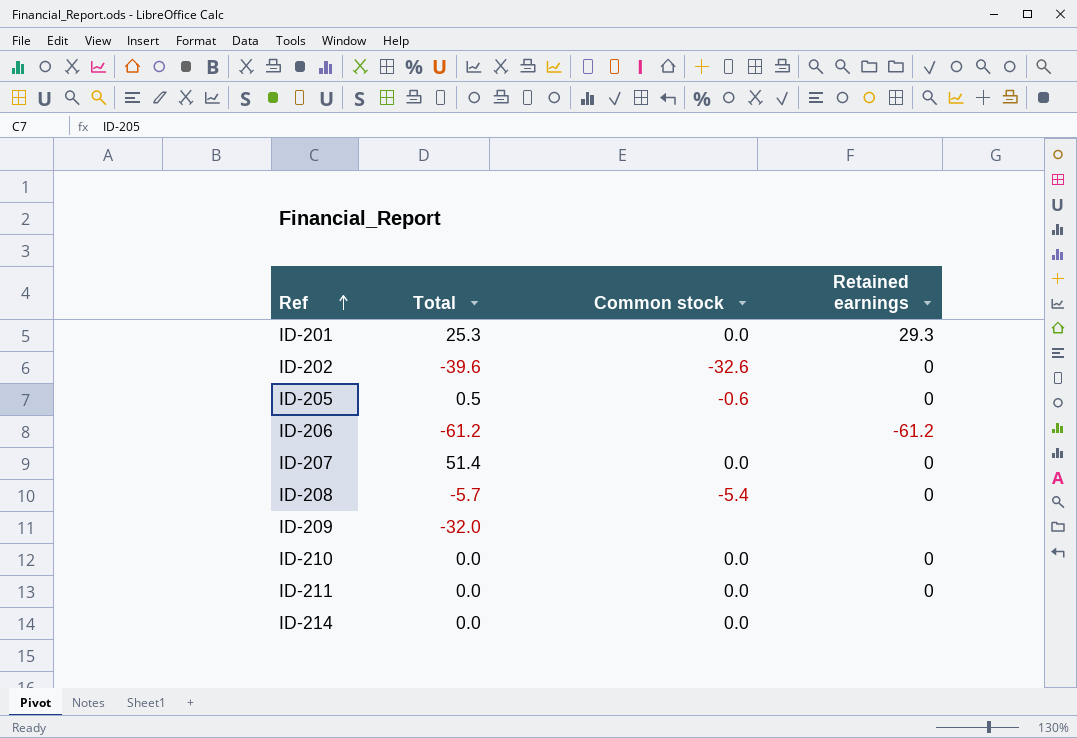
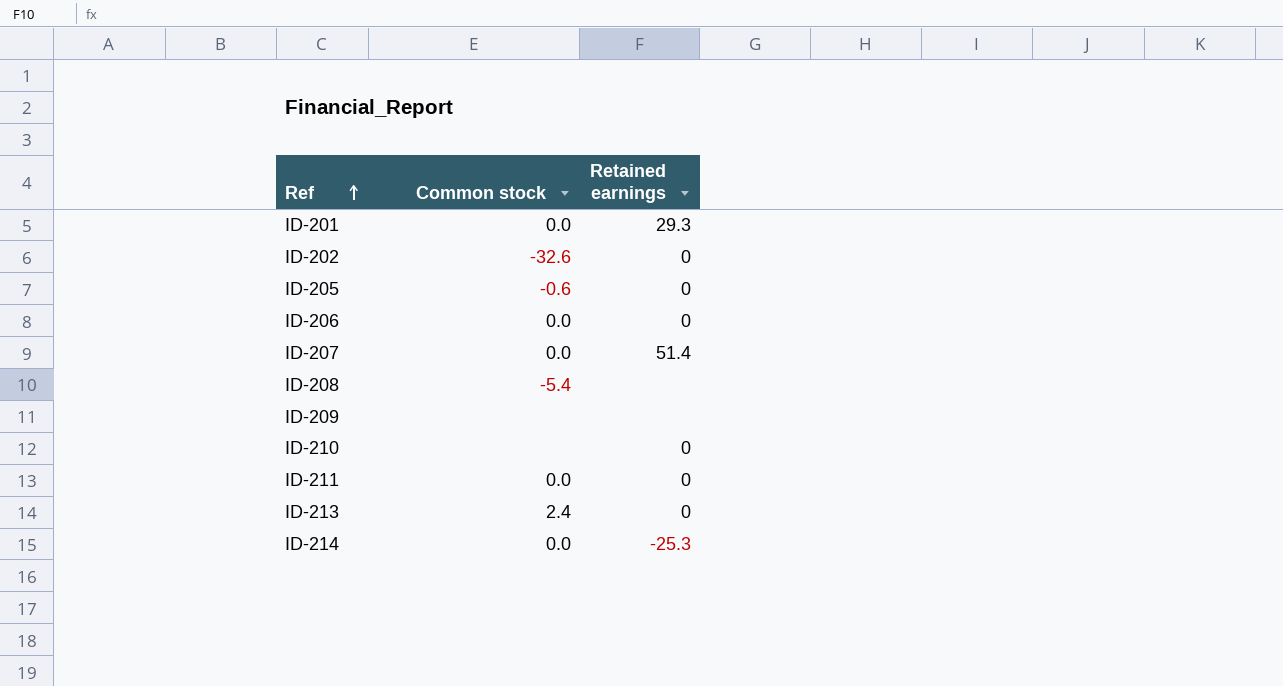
column Total | position: 2 -> none
ID-206 | Common stock: none -> 0.0
ID-206 | Retained earnings: -61.2 -> 0
ID-207 | Retained earnings: 0 -> 51.4
ID-208 | Retained earnings: 0 -> none
ID-210 | Common stock: 0.0 -> none
row ID-213: none -> 2.4 | 0
ID-214 | Retained earnings: none -> -25.3

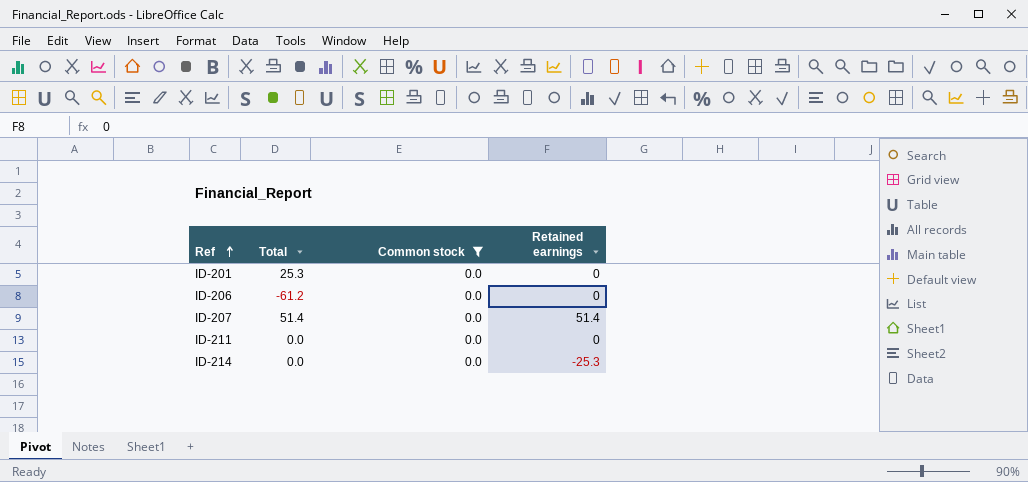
filter: none -> Common stock = 0.0
column Total | position: none -> 2
ID-201 | Retained earnings: 29.3 -> 0

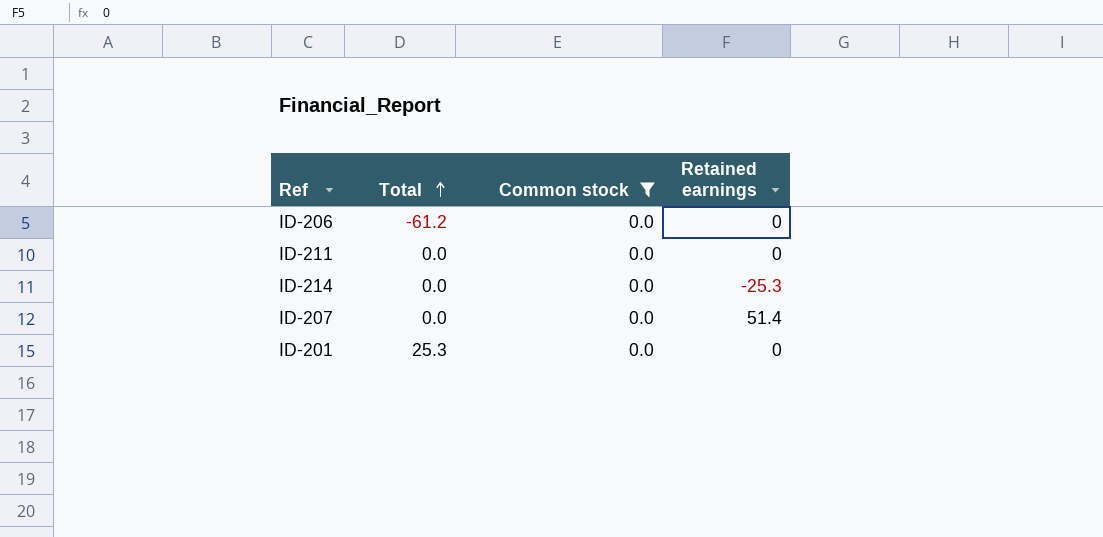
row order: Ref ascending -> Total ascending
ID-207 | Total: 51.4 -> 0.0

